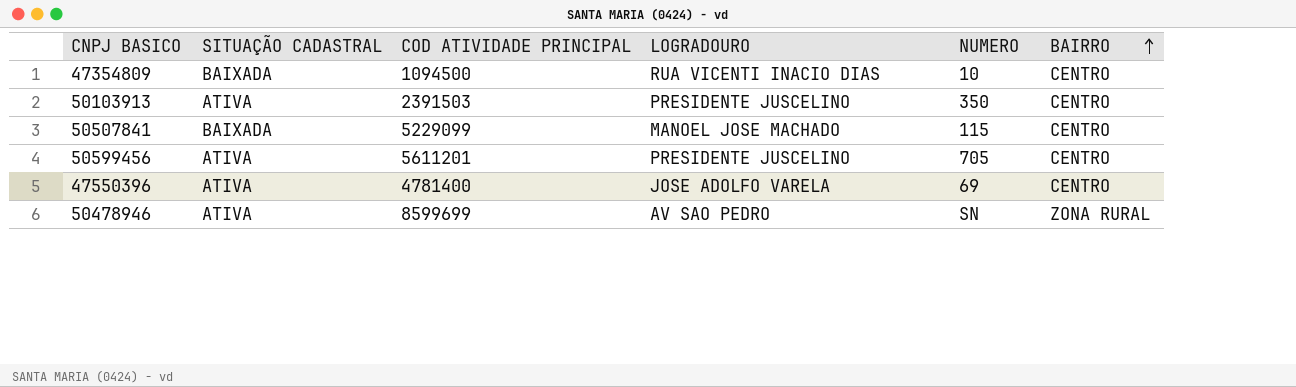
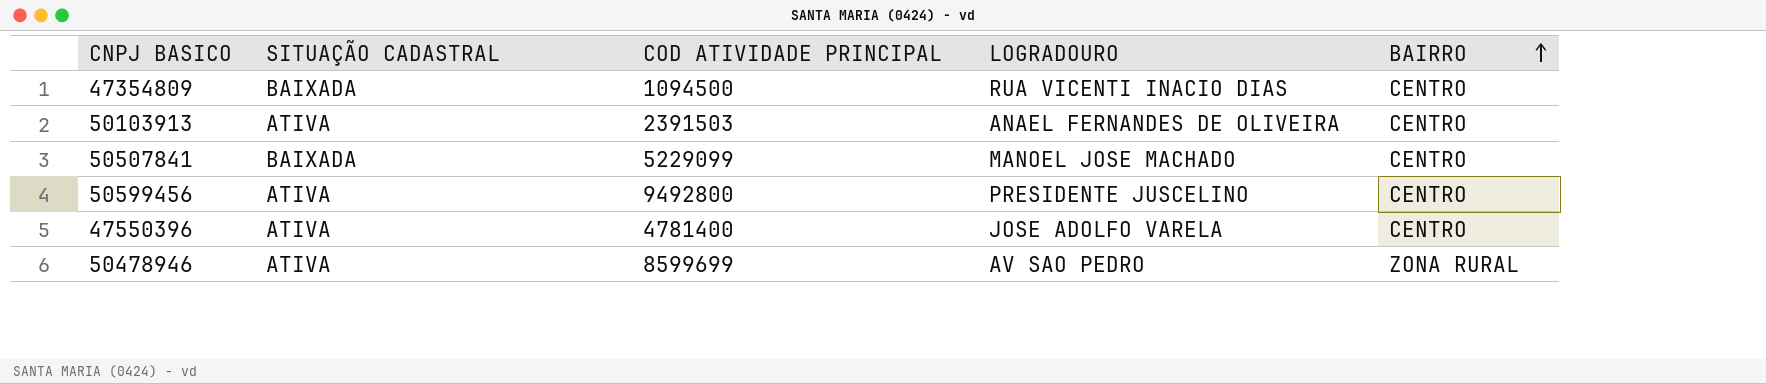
column NUMERO | position: 5 -> none
50103913 | LOGRADOURO: PRESIDENTE JUSCELINO -> ANAEL FERNANDES DE OLIVEIRA
50599456 | COD ATIVIDADE PRINCIPAL: 5611201 -> 9492800

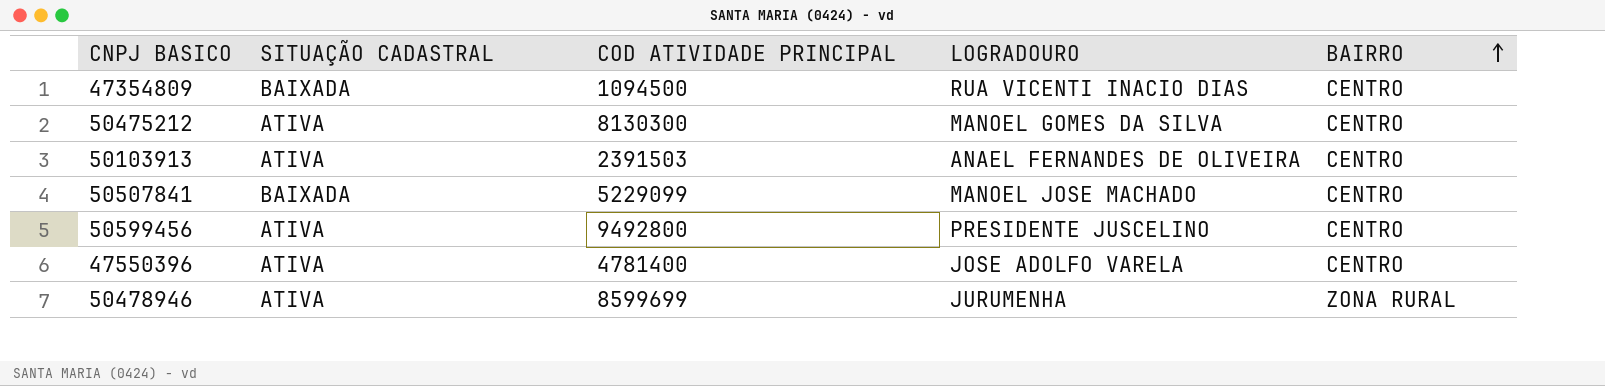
row 50475212: none -> ATIVA | 8130300 | MANOEL GOMES DA SILVA | CENTRO
50478946 | LOGRADOURO: AV SAO PEDRO -> JURUMENHA

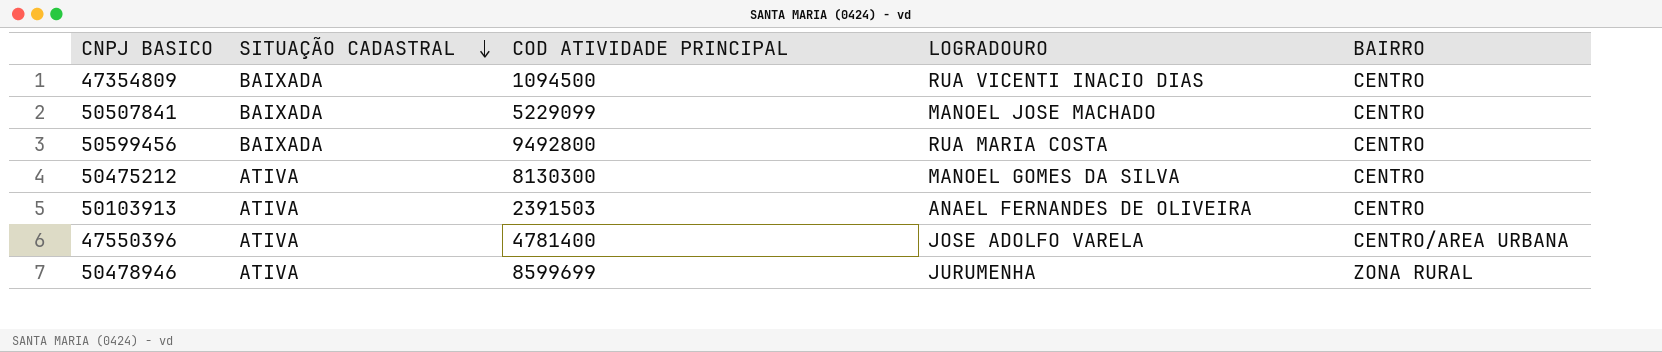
row order: BAIRRO ascending -> SITUAÇÃO CADASTRAL descending
50599456 | SITUAÇÃO CADASTRAL: ATIVA -> BAIXADA
50599456 | LOGRADOURO: PRESIDENTE JUSCELINO -> RUA MARIA COSTA
47550396 | BAIRRO: CENTRO -> CENTRO/AREA URBANA

